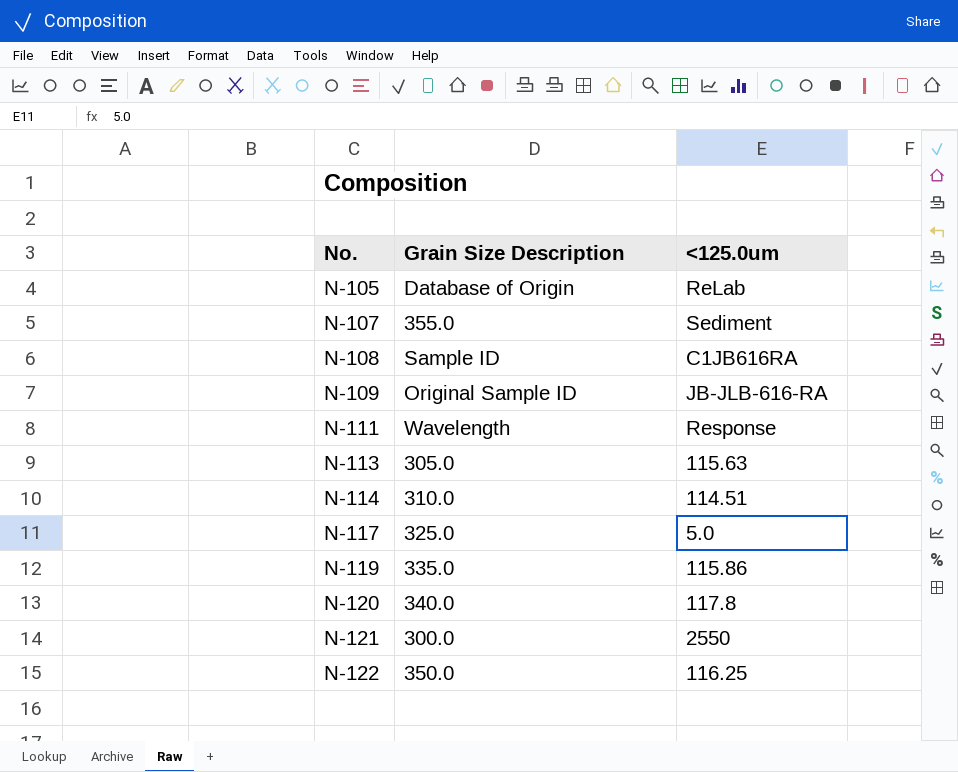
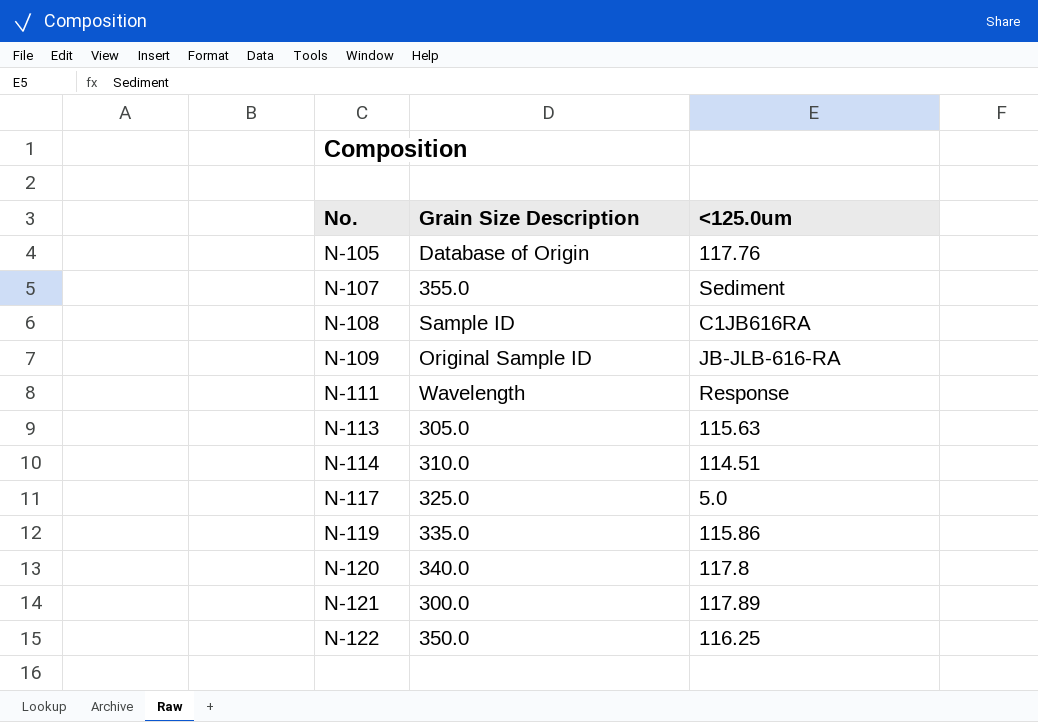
N-105 | <125.0um: ReLab -> 117.76
N-121 | <125.0um: 2550 -> 117.89

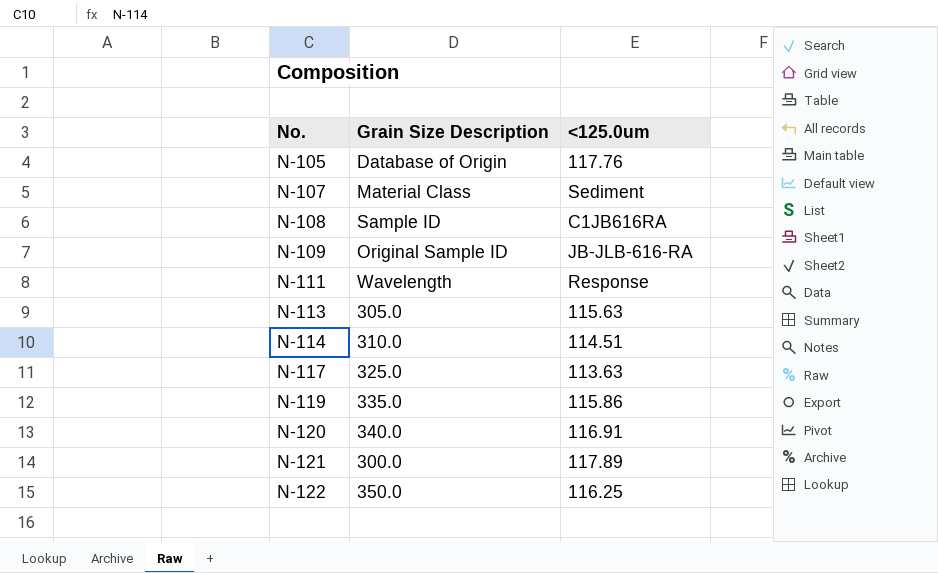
N-107 | Grain Size Description: 355.0 -> Material Class
N-117 | <125.0um: 5.0 -> 113.63
N-120 | <125.0um: 117.8 -> 116.91

